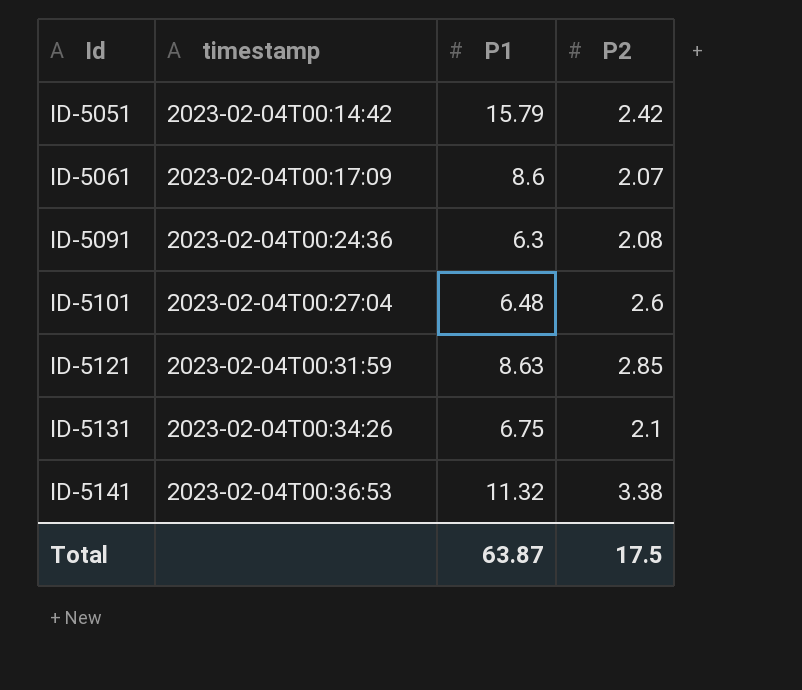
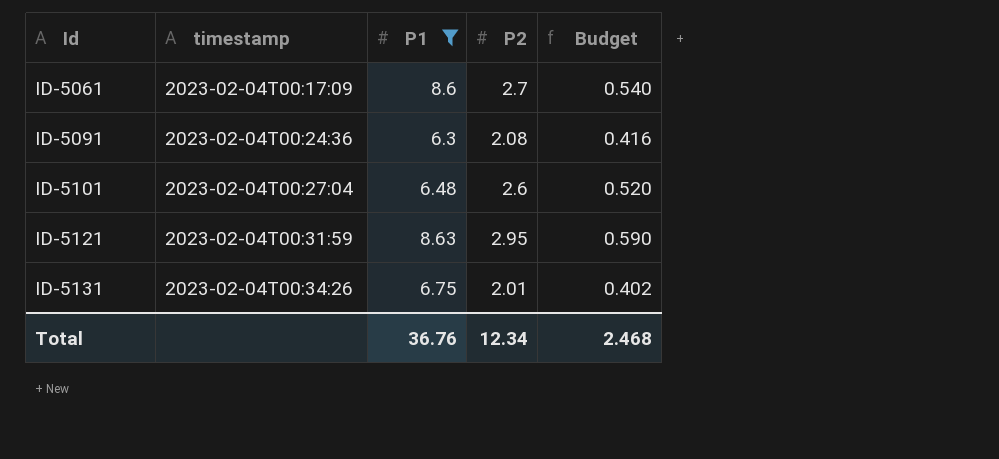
filter: none -> P1 <= 8.63
column Budget | formula: none -> [P2] * 0.2
ID-5061 | P2: 2.07 -> 2.7
ID-5121 | P2: 2.85 -> 2.95
ID-5131 | P2: 2.1 -> 2.01
Total | P1: 63.87 -> 36.76
Total | P2: 17.5 -> 12.34

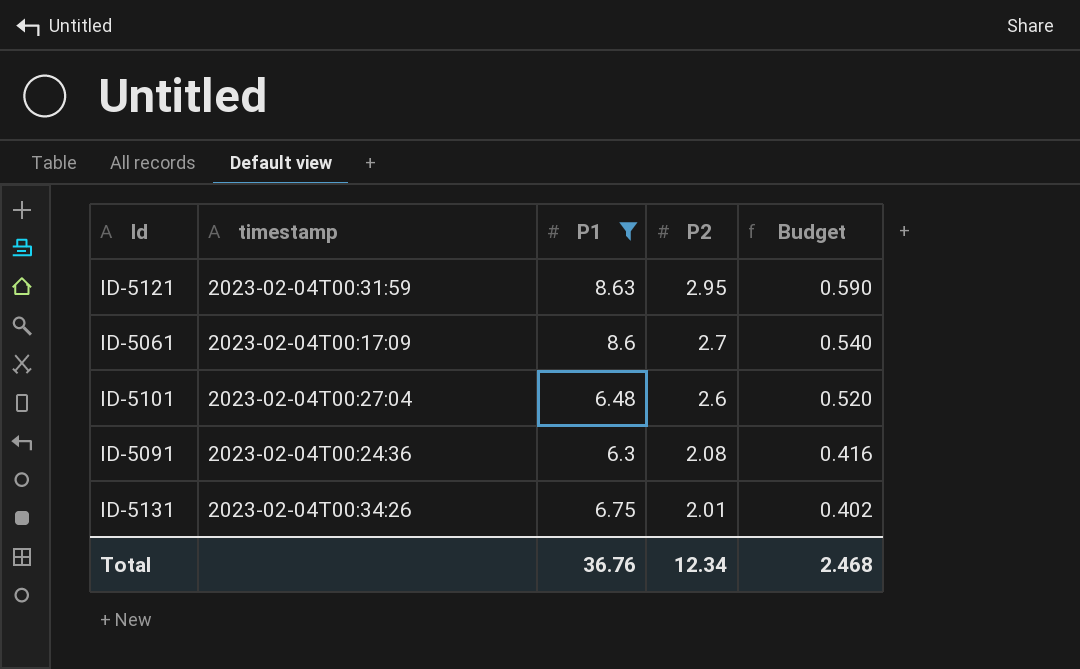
row order: Id ascending -> P2 descending

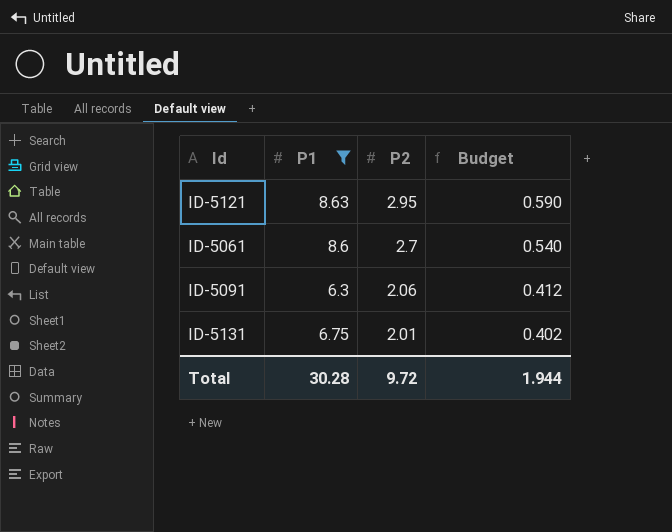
column timestamp | position: 2 -> none
row ID-5101: 2023-02-04T00:27:04 | 6.48 | 2.6 | 0.520 -> none
ID-5091 | P2: 2.08 -> 2.06
ID-5091 | Budget: 0.416 -> 0.412
Total | P1: 36.76 -> 30.28
Total | P2: 12.34 -> 9.72
Total | Budget: 2.468 -> 1.944

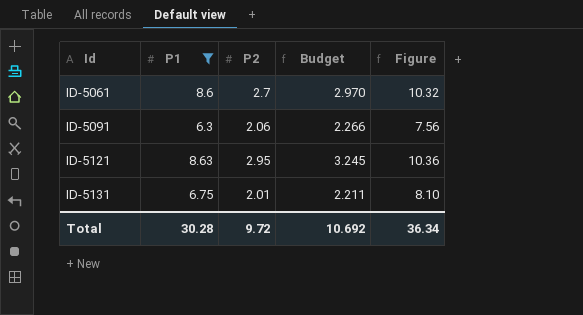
row order: P2 descending -> Id ascending
column Budget | formula: [P2] * 0.2 -> [P2] * 1.1
column Figure | formula: none -> [P1] * 1.2
Total | Budget: 1.944 -> 10.692

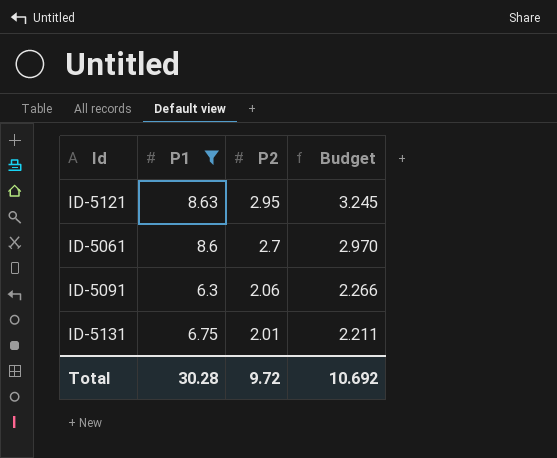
row order: Id ascending -> P2 descending
column Figure | formula: [P1] * 1.2 -> none

